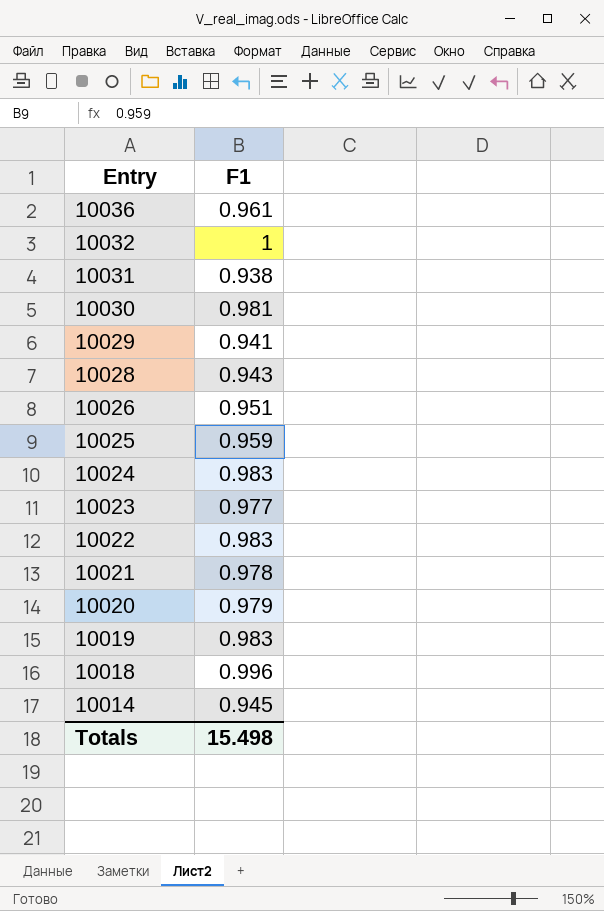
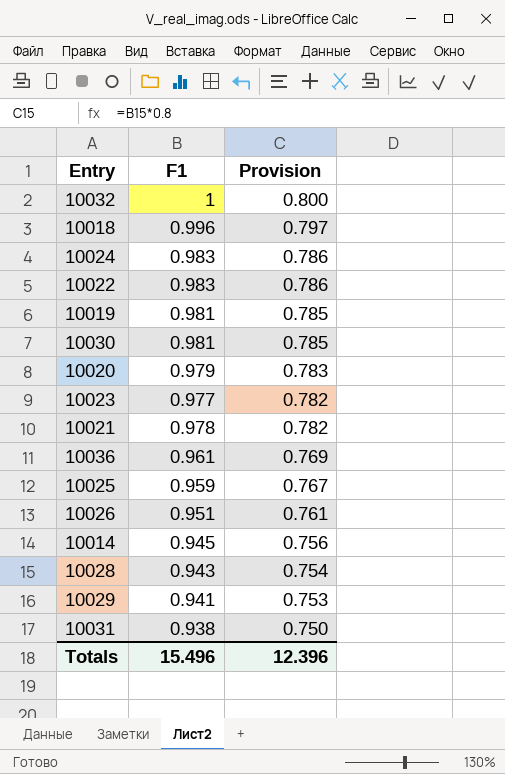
row order: Entry descending -> Provision descending
column Provision | formula: none -> [F1] * 0.8
10019 | F1: 0.983 -> 0.981
Totals | F1: 15.498 -> 15.496

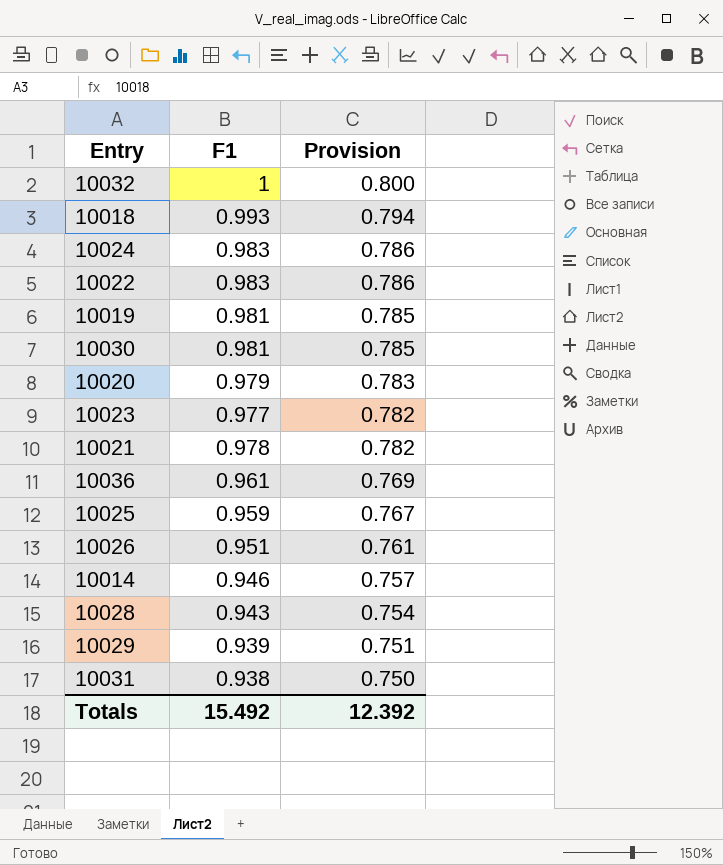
10018 | F1: 0.996 -> 0.993
10018 | Provision: 0.797 -> 0.794
10014 | F1: 0.945 -> 0.946
10014 | Provision: 0.756 -> 0.757
10029 | F1: 0.941 -> 0.939
10029 | Provision: 0.753 -> 0.751
Totals | F1: 15.496 -> 15.492
Totals | Provision: 12.396 -> 12.392

